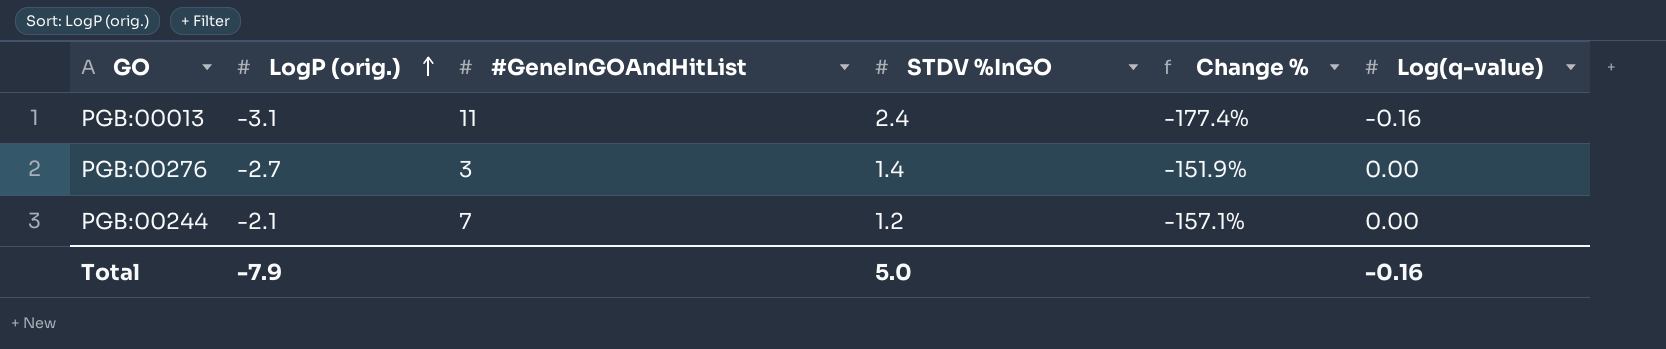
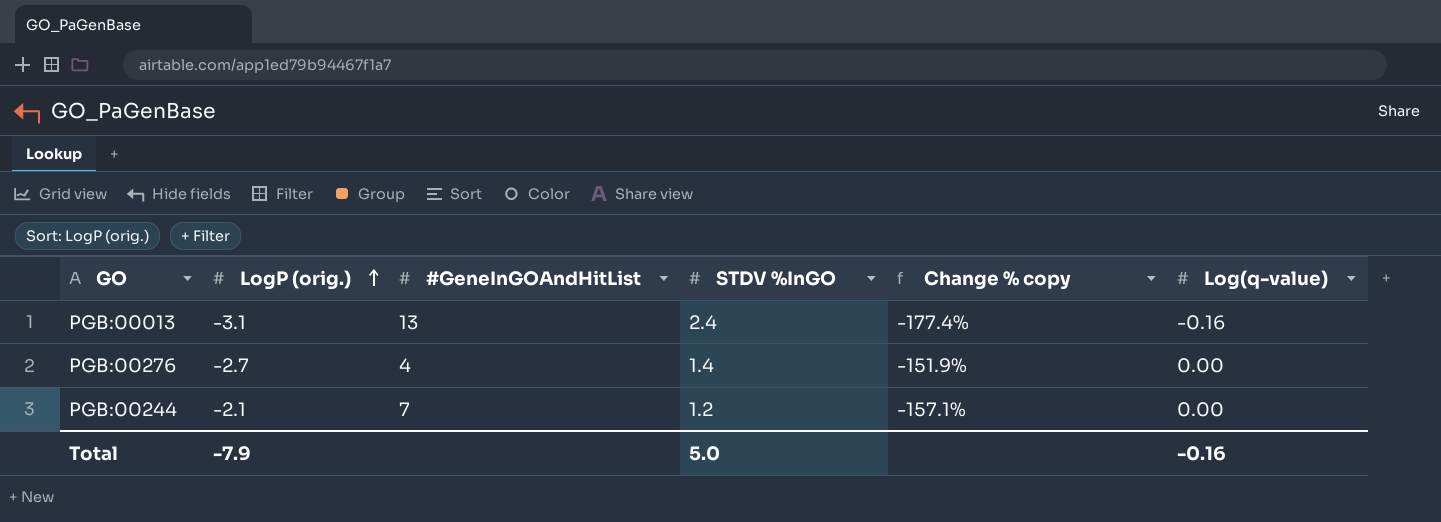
column name: Change % -> Change % copy
PGB:00013 | #GeneInGOAndHitList: 11 -> 13
PGB:00276 | #GeneInGOAndHitList: 3 -> 4

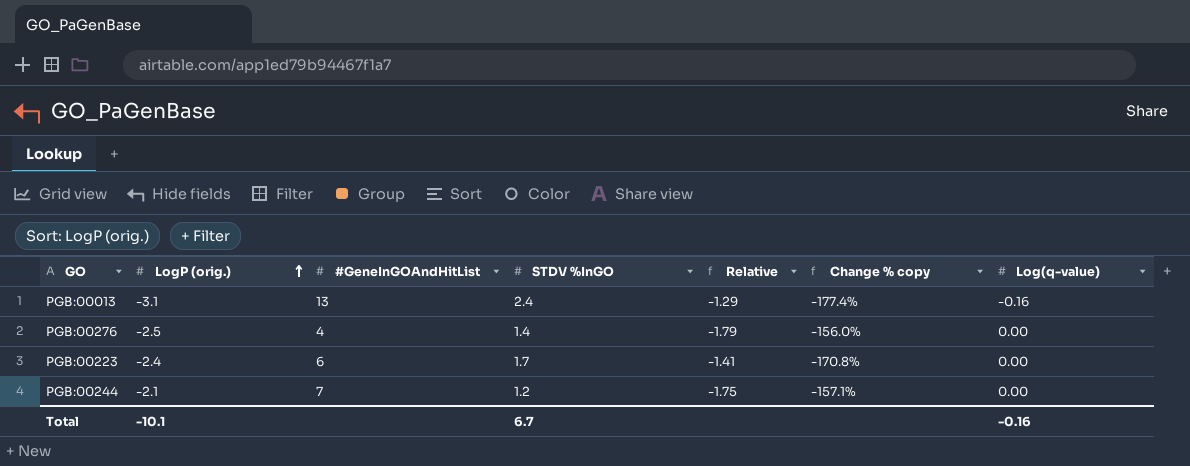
column Relative | formula: none -> [LogP (orig.)] / [STDV %InGO]
PGB:00276 | LogP (orig.): -2.7 -> -2.5
PGB:00276 | Change % copy: -151.9% -> -156.0%
row PGB:00223: none -> -2.4 | 6 | 1.7 | -1.41 | -170.8% | 0.00
Total | LogP (orig.): -7.9 -> -10.1
Total | STDV %InGO: 5.0 -> 6.7

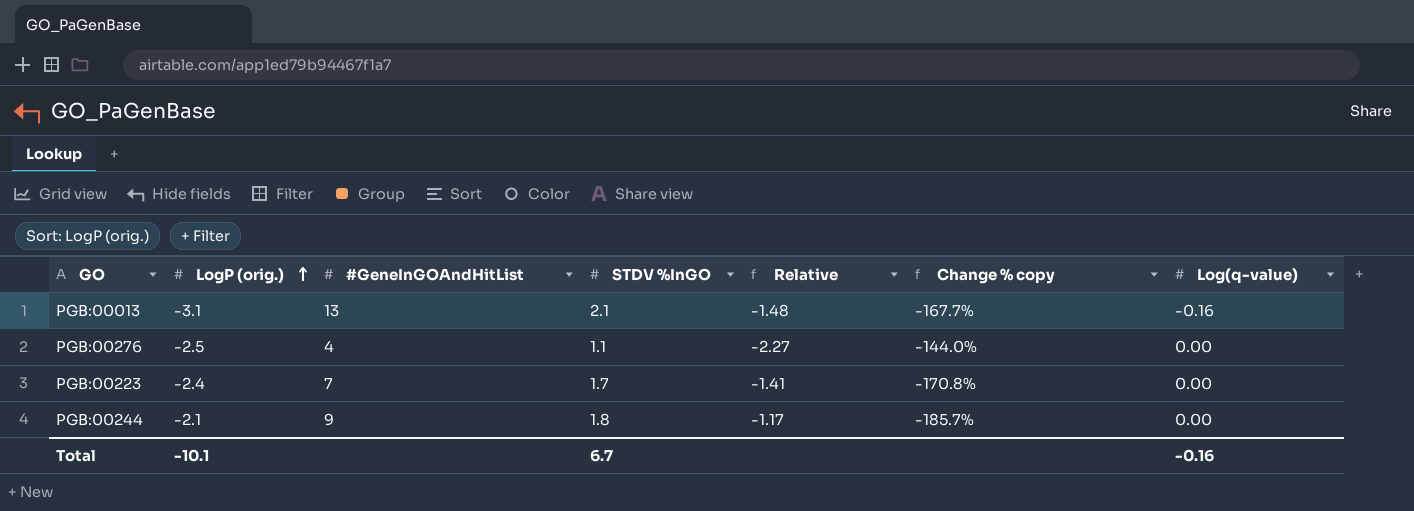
PGB:00013 | STDV %InGO: 2.4 -> 2.1
PGB:00013 | Relative: -1.29 -> -1.48
PGB:00013 | Change % copy: -177.4% -> -167.7%
PGB:00276 | STDV %InGO: 1.4 -> 1.1
PGB:00276 | Relative: -1.79 -> -2.27
PGB:00276 | Change % copy: -156.0% -> -144.0%
PGB:00223 | #GeneInGOAndHitList: 6 -> 7
PGB:00244 | #GeneInGOAndHitList: 7 -> 9
PGB:00244 | STDV %InGO: 1.2 -> 1.8
PGB:00244 | Relative: -1.75 -> -1.17
PGB:00244 | Change % copy: -157.1% -> -185.7%

